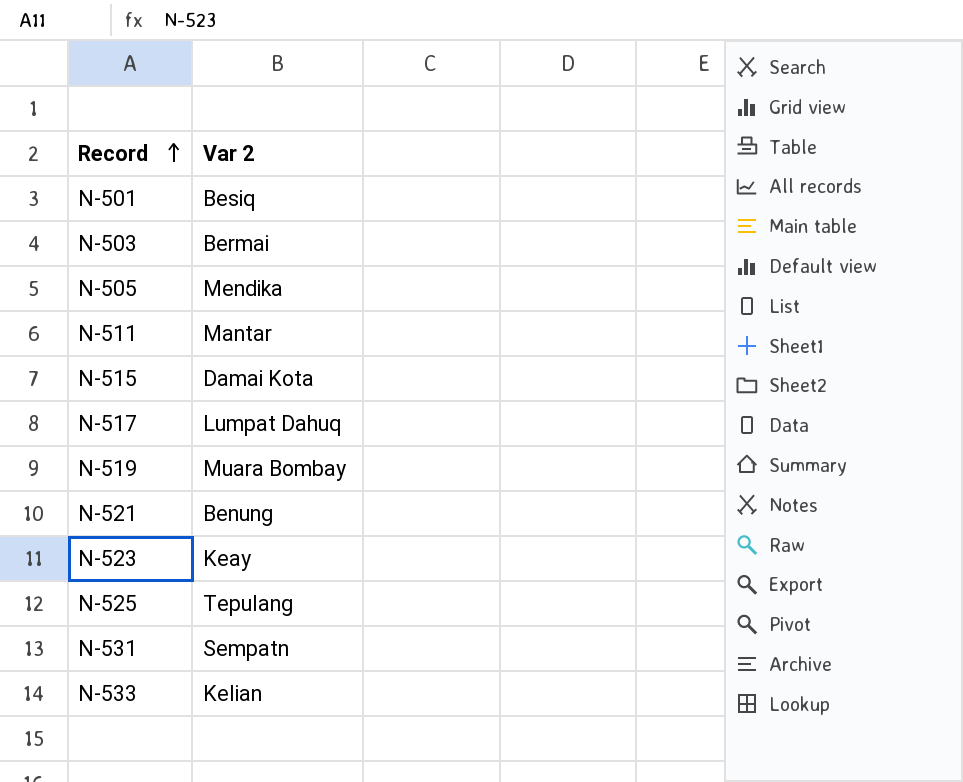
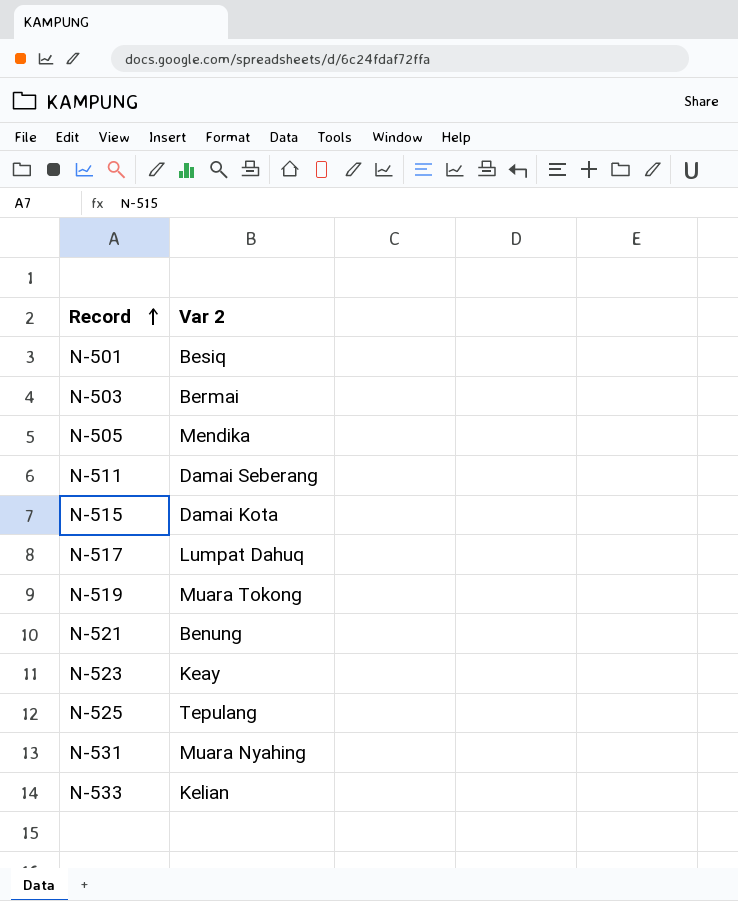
N-511 | Var 2: Mantar -> Damai Seberang
N-519 | Var 2: Muara Bombay -> Muara Tokong
N-531 | Var 2: Sempatn -> Muara Nyahing

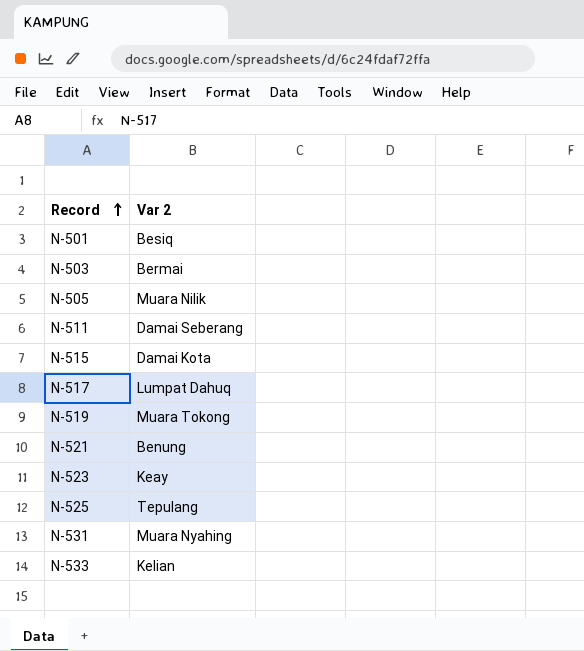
N-505 | Var 2: Mendika -> Muara Nilik

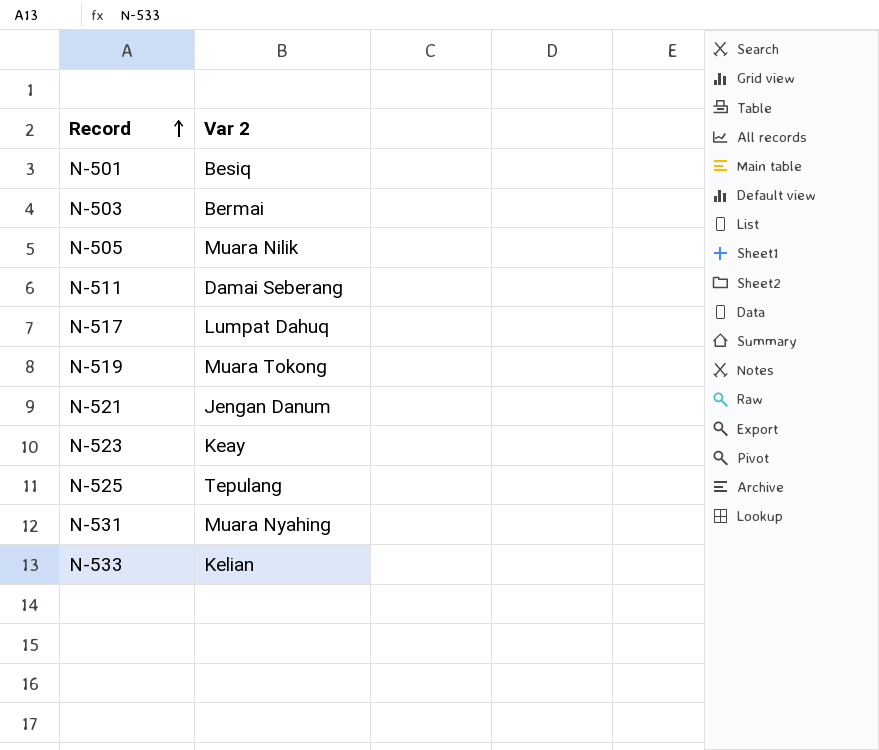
row N-515: Damai Kota -> none
N-521 | Var 2: Benung -> Jengan Danum

